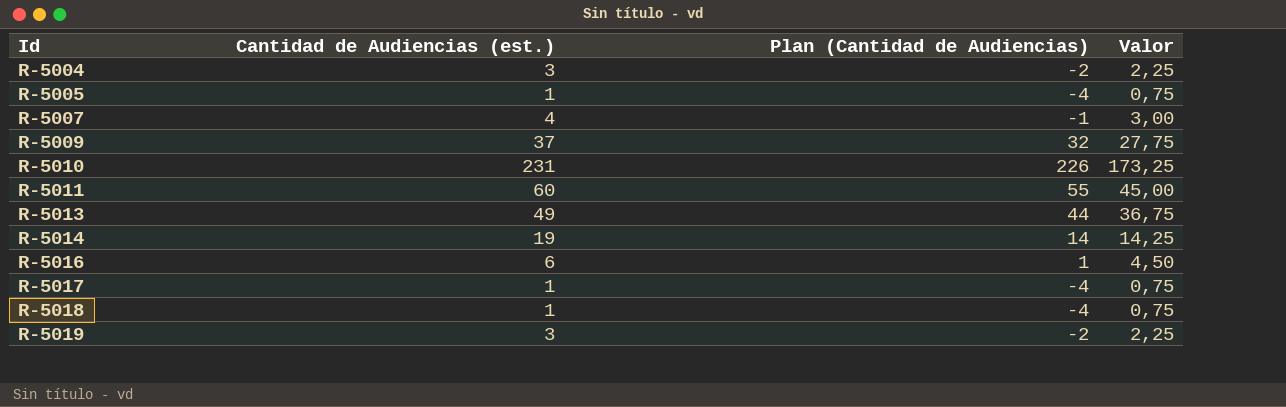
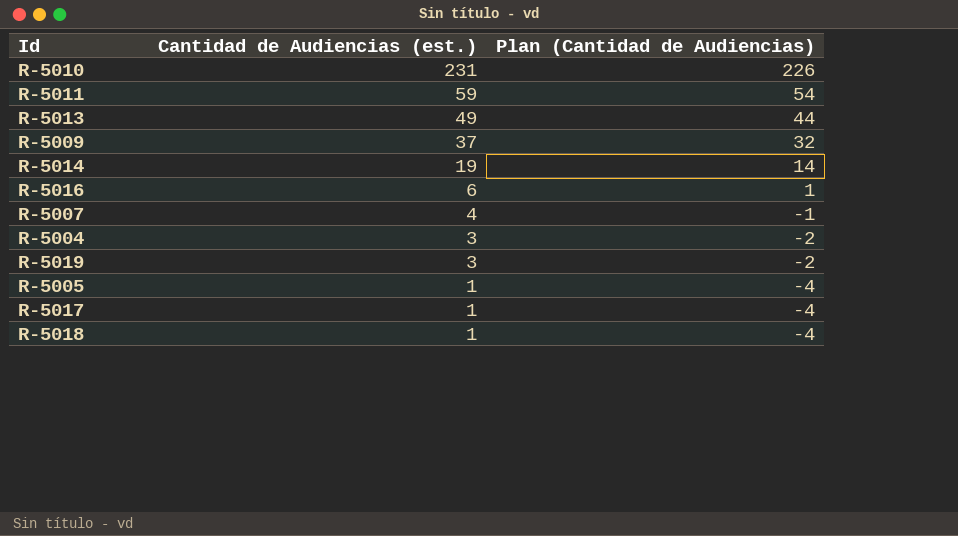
row order: Id ascending -> Cantidad de Audiencias (est.) descending
column Valor | formula: [Cantidad de Audiencias (est.)] * 0,75 -> none
R-5011 | Cantidad de Audiencias (est.): 60 -> 59
R-5011 | Plan (Cantidad de Audiencias): 55 -> 54

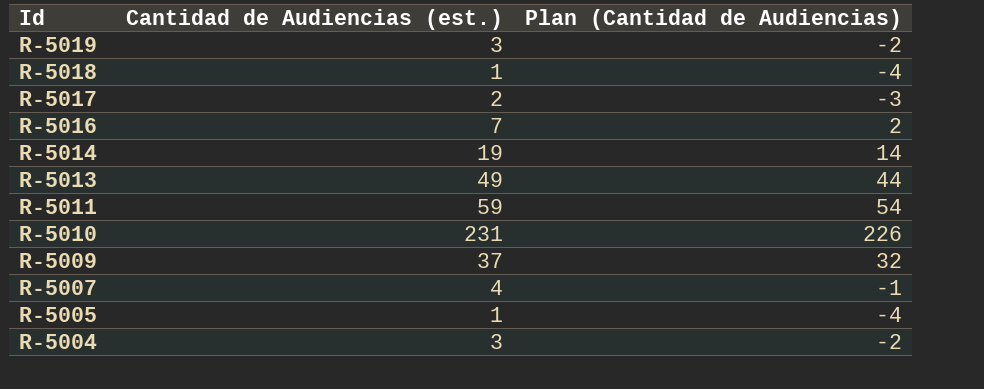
row order: Cantidad de Audiencias (est.) descending -> Id descending
R-5017 | Cantidad de Audiencias (est.): 1 -> 2
R-5017 | Plan (Cantidad de Audiencias): -4 -> -3
R-5016 | Cantidad de Audiencias (est.): 6 -> 7
R-5016 | Plan (Cantidad de Audiencias): 1 -> 2

